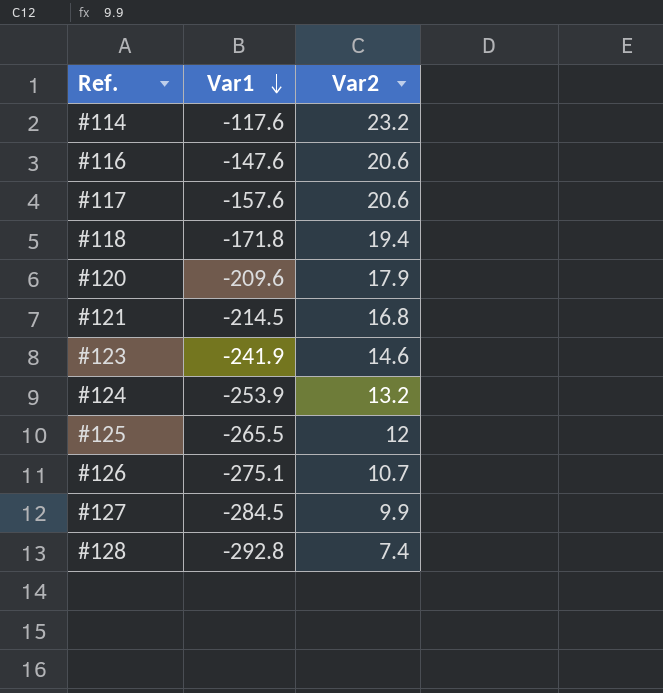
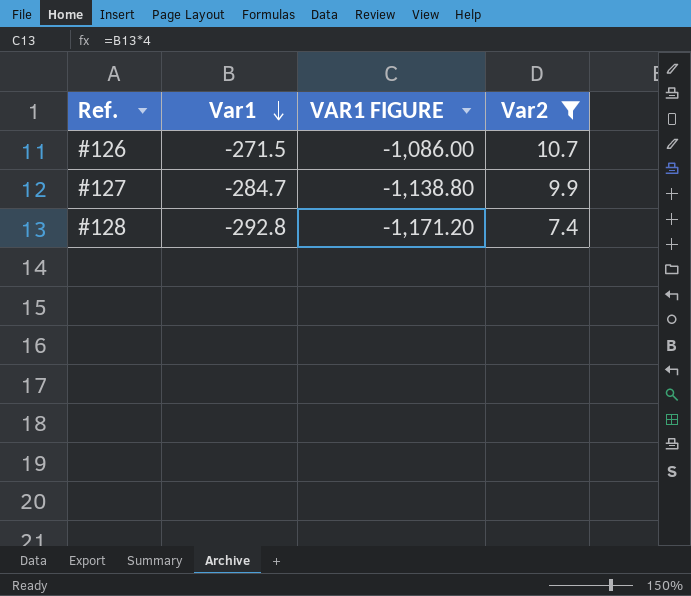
filter: none -> Var2 <= 10.7
column VAR1 FIGURE | formula: none -> [Var1] * 4
#126 | Var1: -275.1 -> -271.5
#127 | Var1: -284.5 -> -284.7

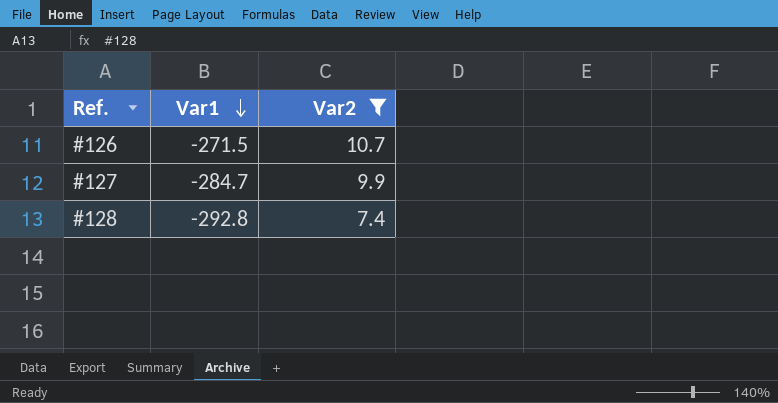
column VAR1 FIGURE | formula: [Var1] * 4 -> none

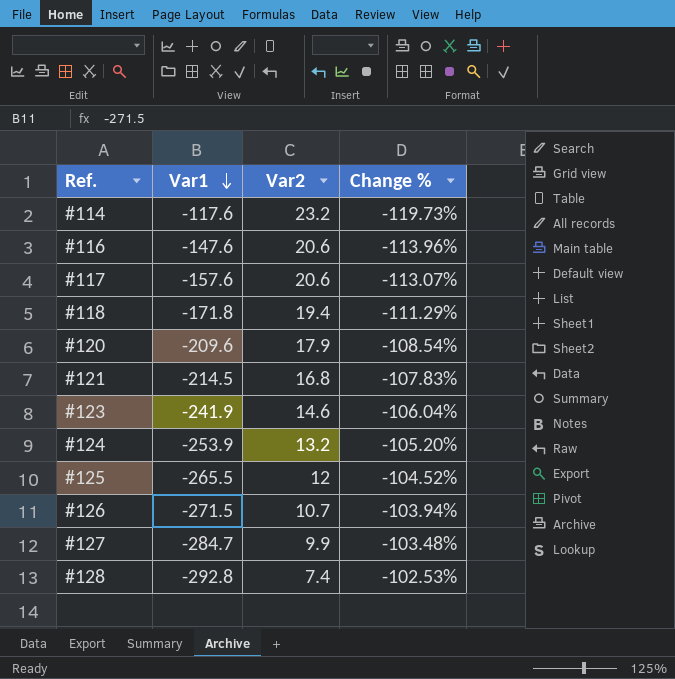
filter: Var2 <= 10.7 -> none
column Change % | formula: none -> ([Var2] - [Var1]) / [Var1]

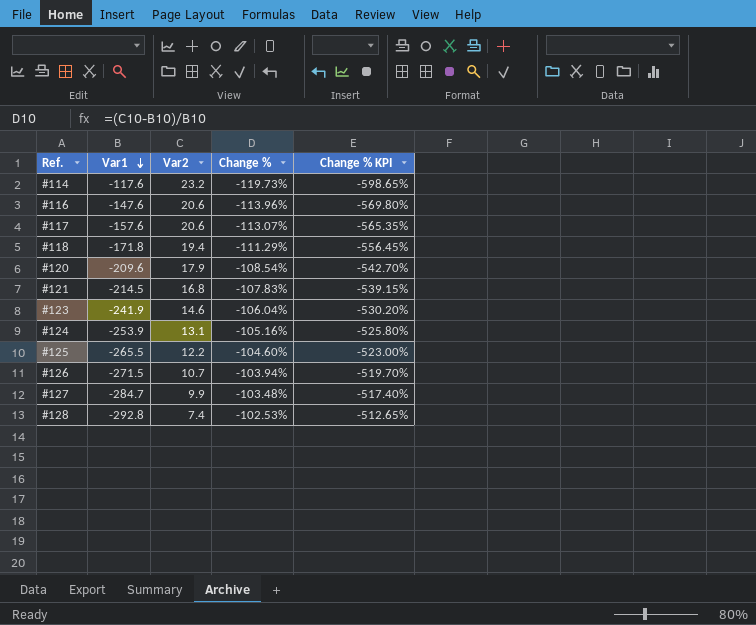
column Change % KPI | formula: none -> [Change %] * 5
#124 | Var2: 13.2 -> 13.1
#124 | Change %: -105.20% -> -105.16%
#125 | Var2: 12 -> 12.2
#125 | Change %: -104.52% -> -104.60%

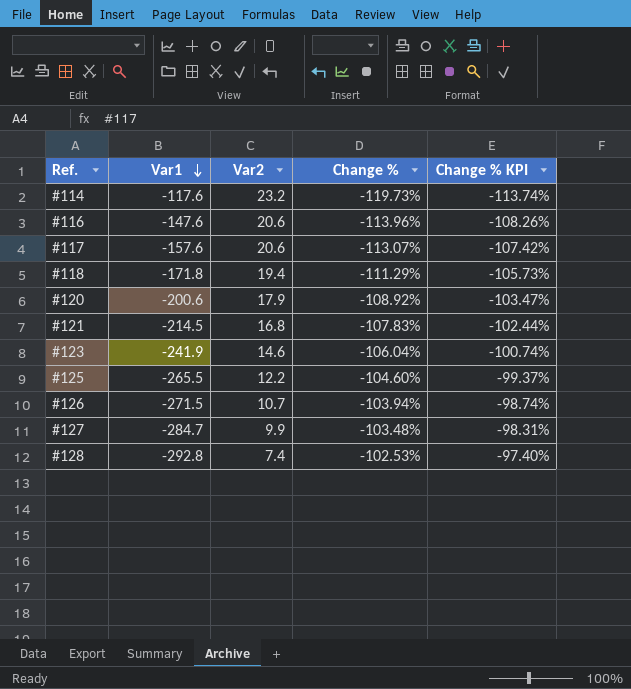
column Change % KPI | formula: [Change %] * 5 -> [Change %] * 0.95
row #124: -253.9 | 13.1 | -105.16% | -525.80% -> none
#120 | Var1: -209.6 -> -200.6
#120 | Change %: -108.54% -> -108.92%

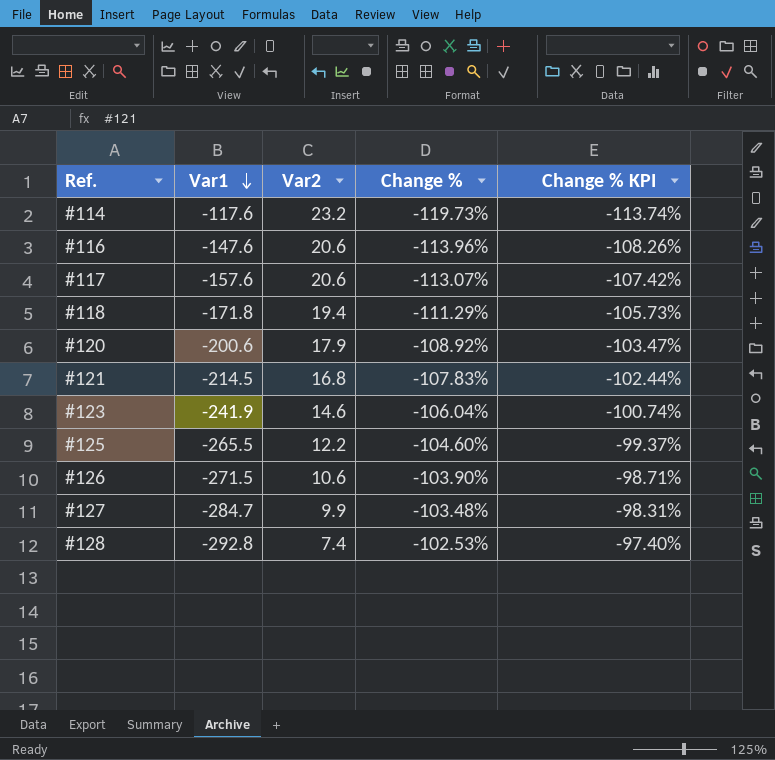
#126 | Var2: 10.7 -> 10.6
#126 | Change %: -103.94% -> -103.90%
#126 | Change % KPI: -98.74% -> -98.71%

